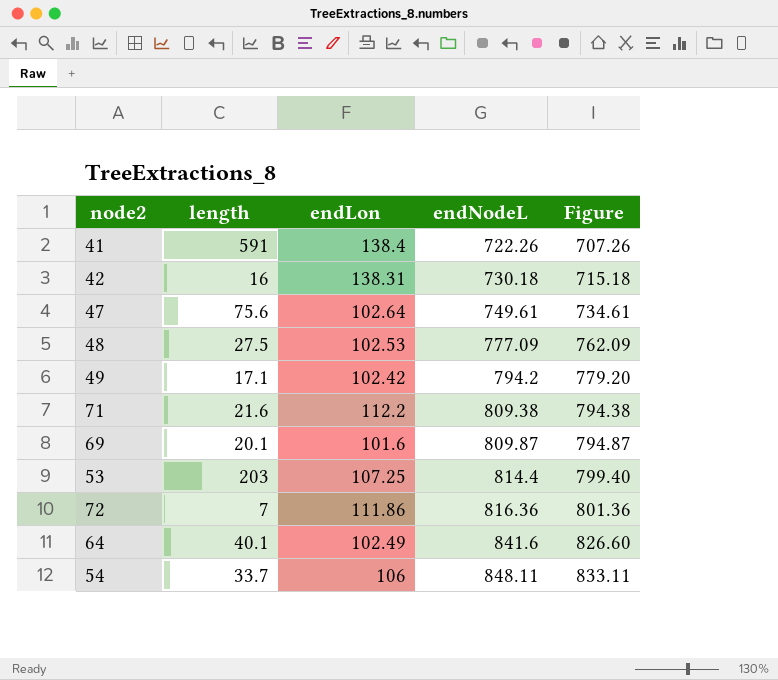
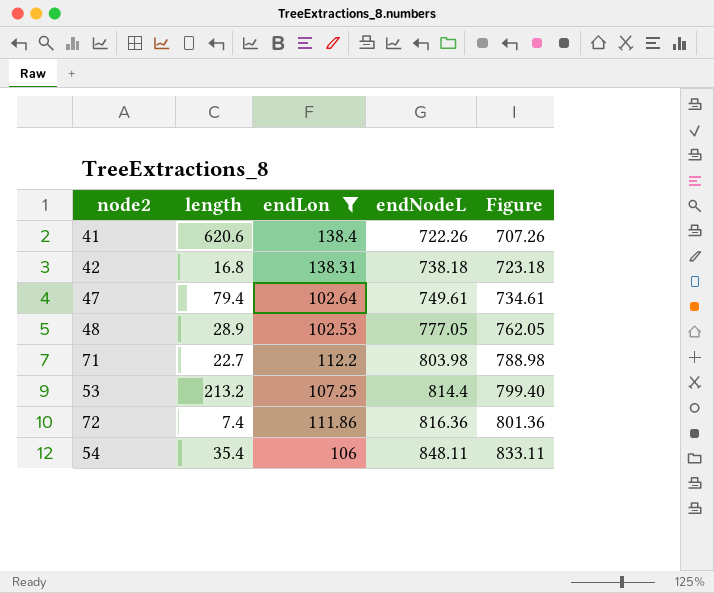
filter: none -> endLon >= 102.53
41 | length: 591 -> 620.6
42 | length: 16 -> 16.8
42 | endNodeL: 730.18 -> 738.18
42 | Figure: 715.18 -> 723.18
47 | length: 75.6 -> 79.4
48 | length: 27.5 -> 28.9
48 | endNodeL: 777.09 -> 777.05
48 | Figure: 762.09 -> 762.05
71 | length: 21.6 -> 22.7
71 | endNodeL: 809.38 -> 803.98
71 | Figure: 794.38 -> 788.98
53 | length: 203 -> 213.2
72 | length: 7 -> 7.4
54 | length: 33.7 -> 35.4

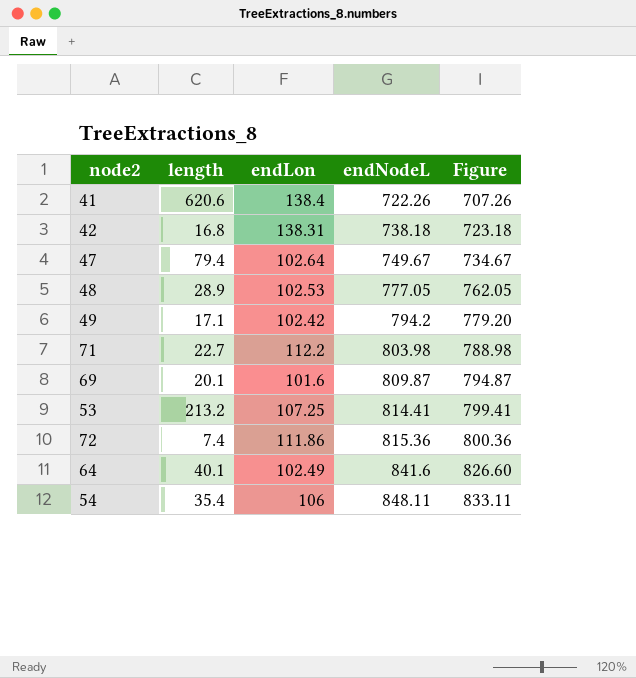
filter: endLon >= 102.53 -> none
47 | endNodeL: 749.61 -> 749.67
47 | Figure: 734.61 -> 734.67
53 | endNodeL: 814.4 -> 814.41
53 | Figure: 799.40 -> 799.41
72 | endNodeL: 816.36 -> 815.36
72 | Figure: 801.36 -> 800.36

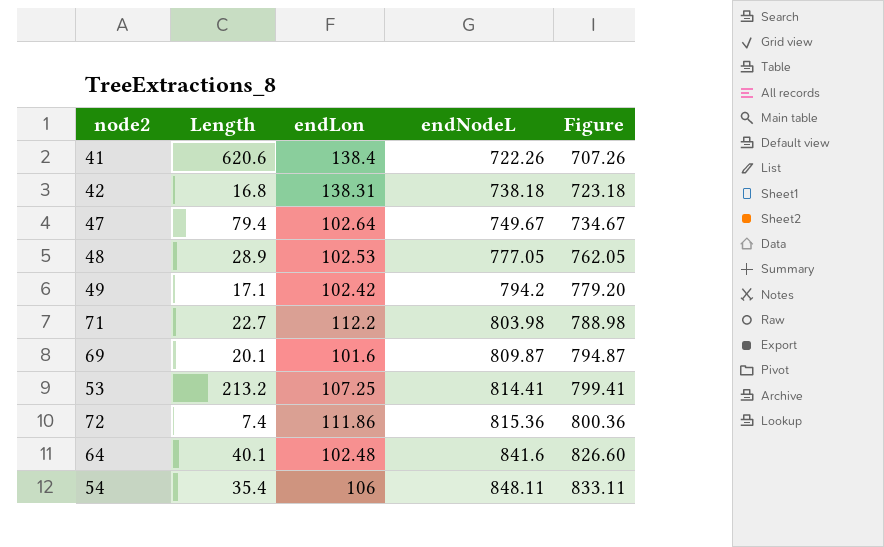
column name: length -> Length
64 | endLon: 102.49 -> 102.48

